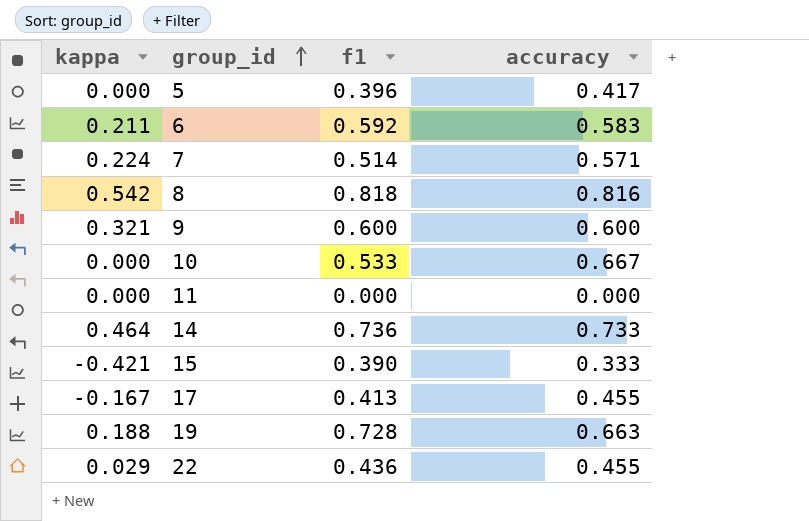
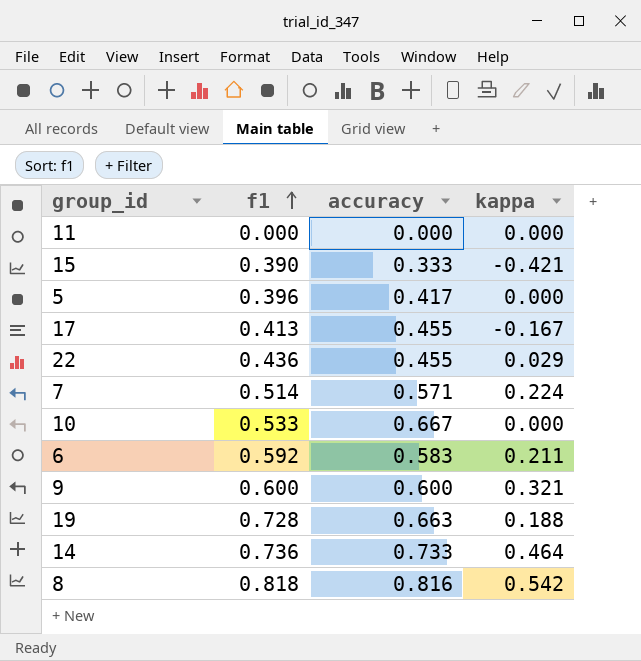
row order: group_id ascending -> f1 ascending
column kappa | position: 1 -> 4

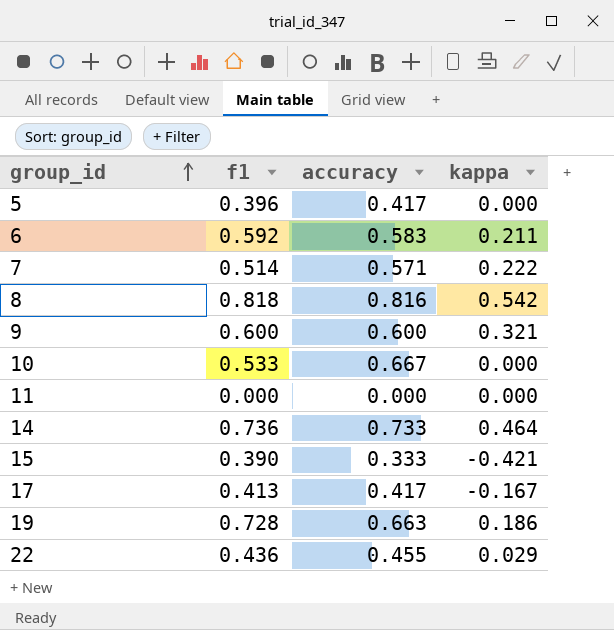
row order: f1 ascending -> group_id ascending
7 | kappa: 0.224 -> 0.222
17 | accuracy: 0.455 -> 0.417
19 | kappa: 0.188 -> 0.186

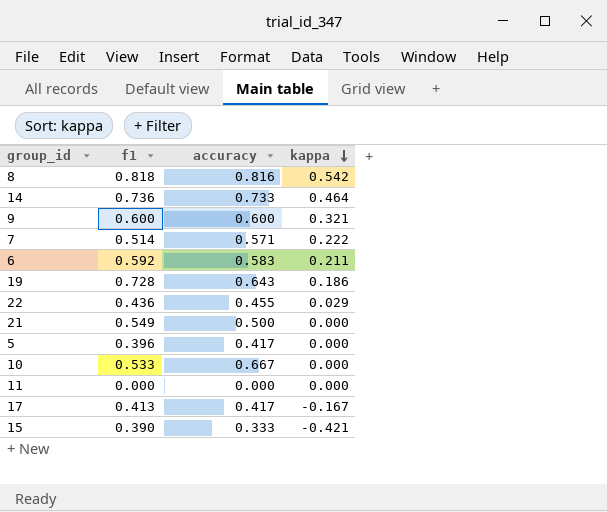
row order: group_id ascending -> kappa descending
19 | accuracy: 0.663 -> 0.643
row 21: none -> 0.549 | 0.500 | 0.000

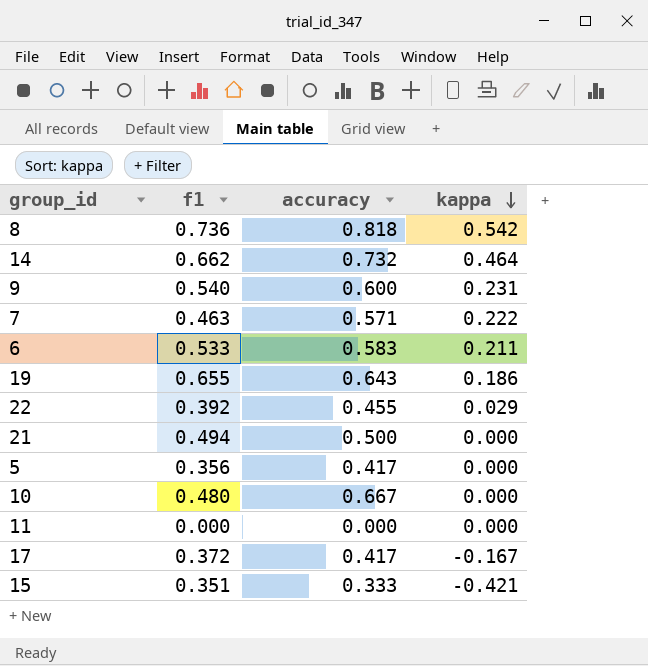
8 | f1: 0.818 -> 0.736
8 | accuracy: 0.816 -> 0.818
14 | f1: 0.736 -> 0.662
14 | accuracy: 0.733 -> 0.732
9 | f1: 0.600 -> 0.540
9 | kappa: 0.321 -> 0.231
7 | f1: 0.514 -> 0.463
6 | f1: 0.592 -> 0.533
19 | f1: 0.728 -> 0.655
22 | f1: 0.436 -> 0.392
21 | f1: 0.549 -> 0.494
5 | f1: 0.396 -> 0.356
10 | f1: 0.533 -> 0.480
17 | f1: 0.413 -> 0.372
15 | f1: 0.390 -> 0.351

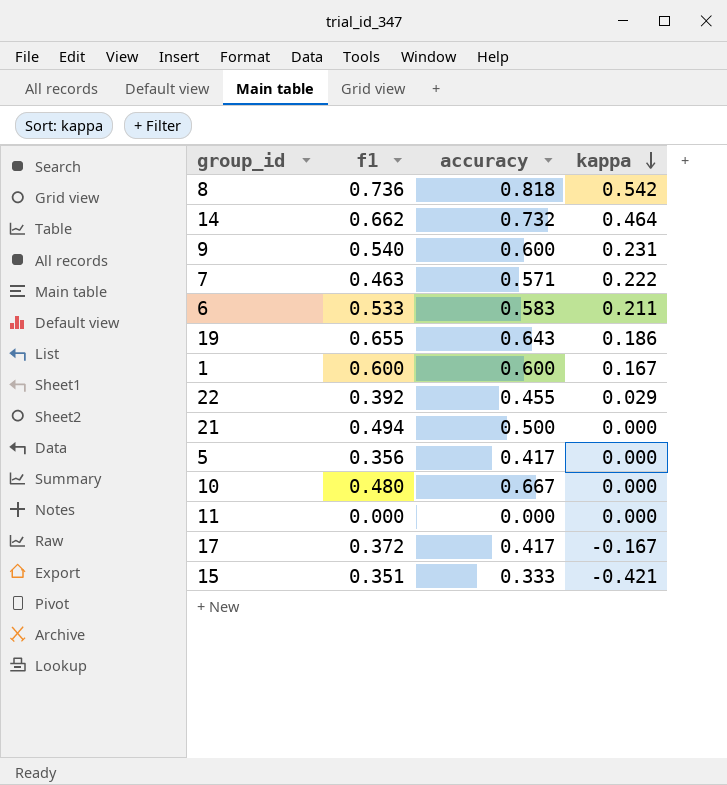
row 1: none -> 0.600 | 0.600 | 0.167

